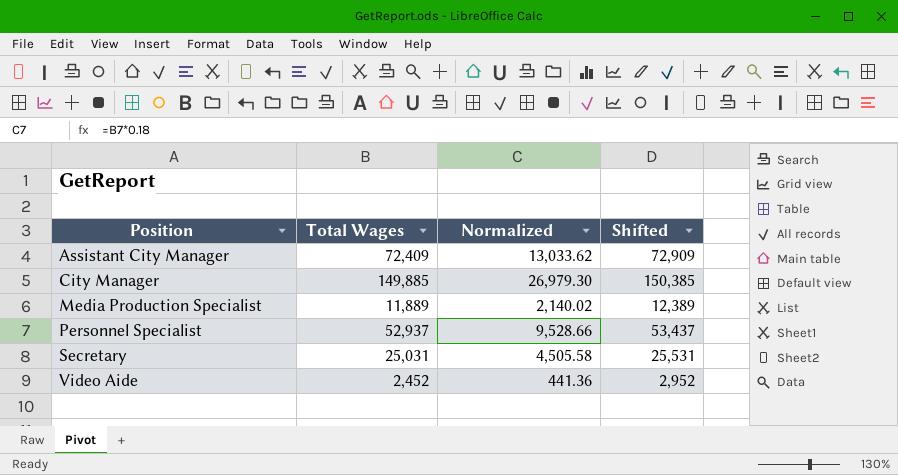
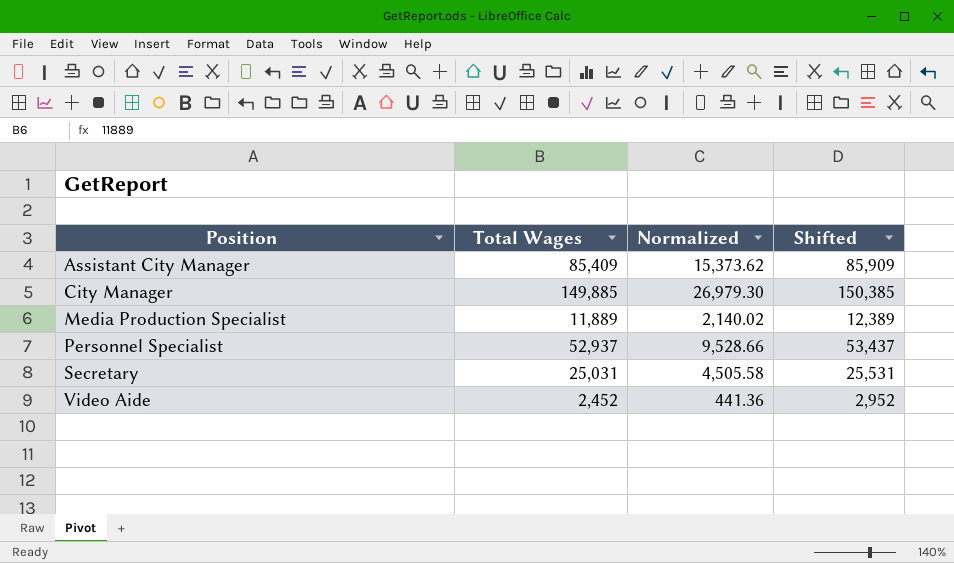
Assistant City Manager | Total Wages: 72,409 -> 85,409
Assistant City Manager | Normalized: 13,033.62 -> 15,373.62
Assistant City Manager | Shifted: 72,909 -> 85,909

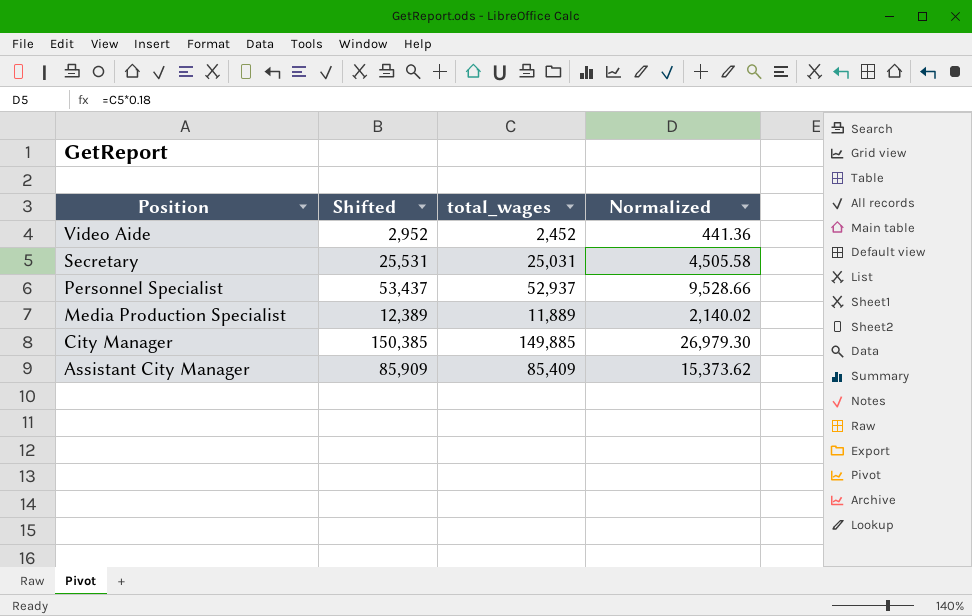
row order: Position ascending -> Position descending
column Shifted | position: 4 -> 2
column name: Total Wages -> total_wages

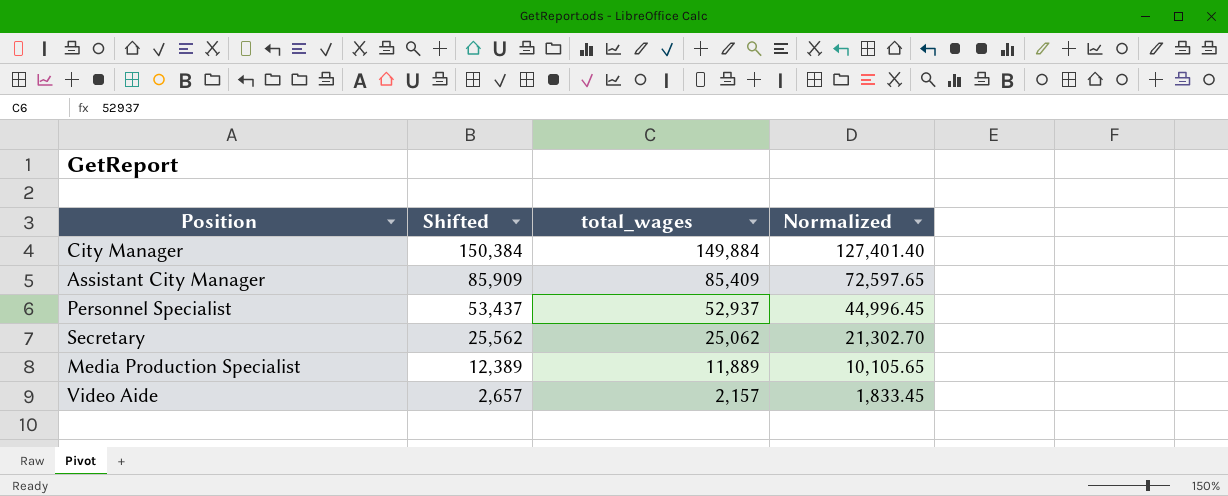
row order: Position descending -> Shifted descending
column Normalized | formula: [total_wages] * 0.18 -> [total_wages] * 0.85
City Manager | Shifted: 150,385 -> 150,384
City Manager | total_wages: 149,885 -> 149,884
Secretary | Shifted: 25,531 -> 25,562
Secretary | total_wages: 25,031 -> 25,062
Video Aide | Shifted: 2,952 -> 2,657
Video Aide | total_wages: 2,452 -> 2,157

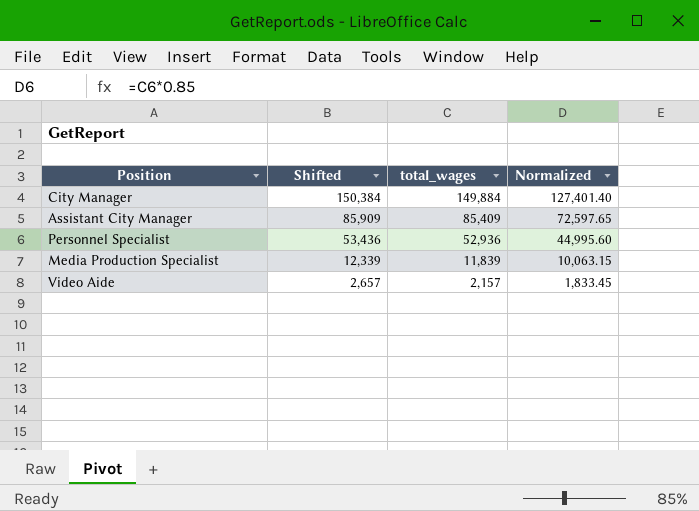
row Secretary: 25,562 | 25,062 | 21,302.70 -> none
Personnel Specialist | Shifted: 53,437 -> 53,436
Personnel Specialist | total_wages: 52,937 -> 52,936
Personnel Specialist | Normalized: 44,996.45 -> 44,995.60
Media Production Specialist | Shifted: 12,389 -> 12,339
Media Production Specialist | total_wages: 11,889 -> 11,839
Media Production Specialist | Normalized: 10,105.65 -> 10,063.15

